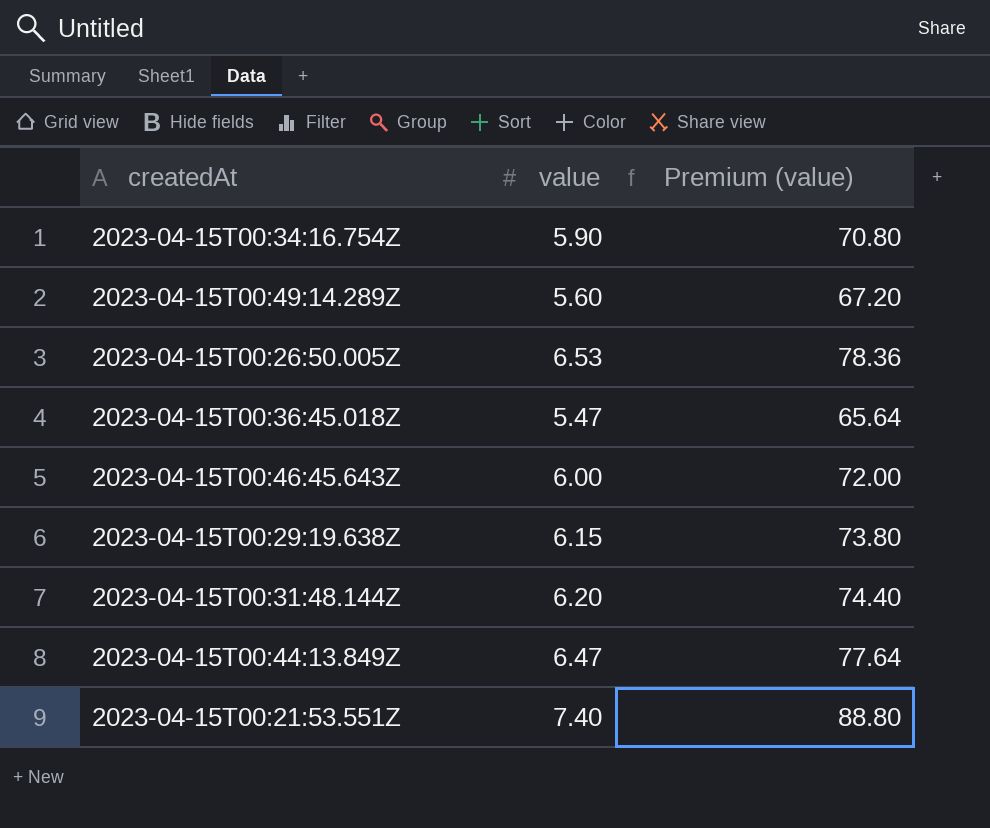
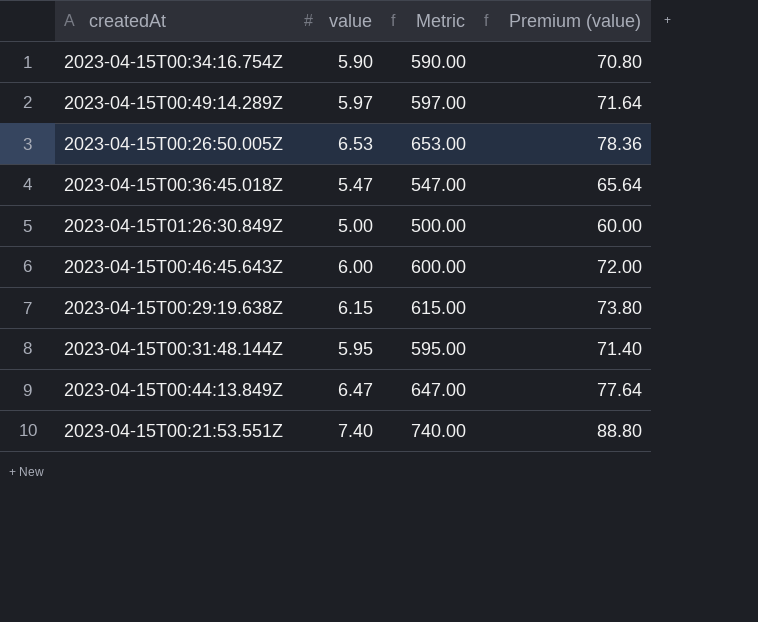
column Metric | formula: none -> [value] * 100
2023-04-15T00:49:14.289Z | value: 5.60 -> 5.97
2023-04-15T00:49:14.289Z | Premium (value): 67.20 -> 71.64
row 2023-04-15T01:26:30.849Z: none -> 5.00 | 500.00 | 60.00
2023-04-15T00:31:48.144Z | value: 6.20 -> 5.95
2023-04-15T00:31:48.144Z | Premium (value): 74.40 -> 71.40

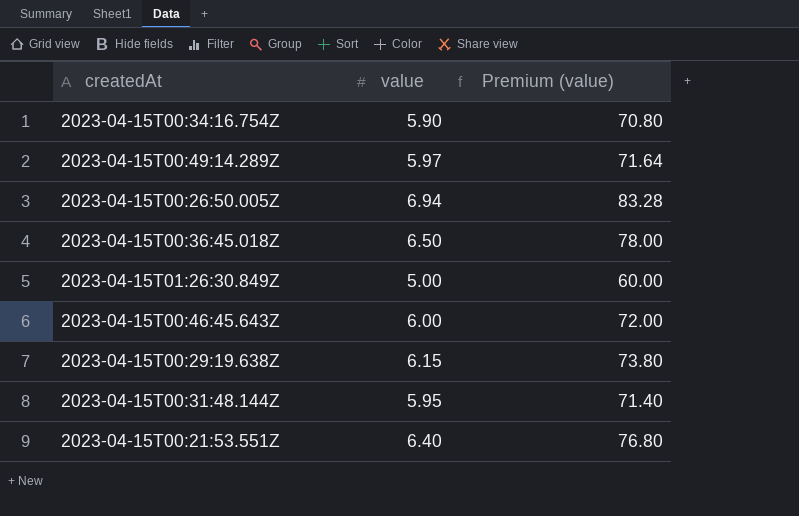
column Metric | formula: [value] * 100 -> none
row 2023-04-15T00:44:13.849Z: 6.47 | 647.00 | 77.64 -> none
2023-04-15T00:26:50.005Z | value: 6.53 -> 6.94
2023-04-15T00:26:50.005Z | Premium (value): 78.36 -> 83.28
2023-04-15T00:36:45.018Z | value: 5.47 -> 6.50
2023-04-15T00:36:45.018Z | Premium (value): 65.64 -> 78.00
2023-04-15T00:21:53.551Z | value: 7.40 -> 6.40
2023-04-15T00:21:53.551Z | Premium (value): 88.80 -> 76.80

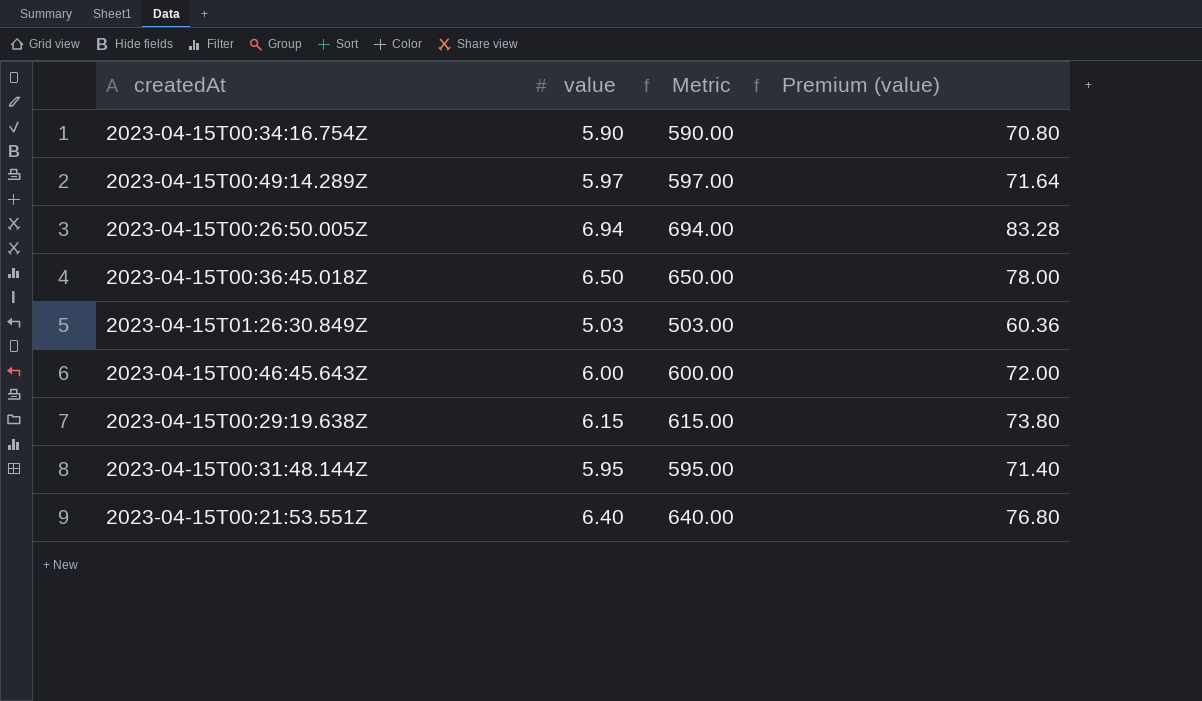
column Metric | formula: none -> [value] * 100
2023-04-15T01:26:30.849Z | value: 5.00 -> 5.03
2023-04-15T01:26:30.849Z | Premium (value): 60.00 -> 60.36

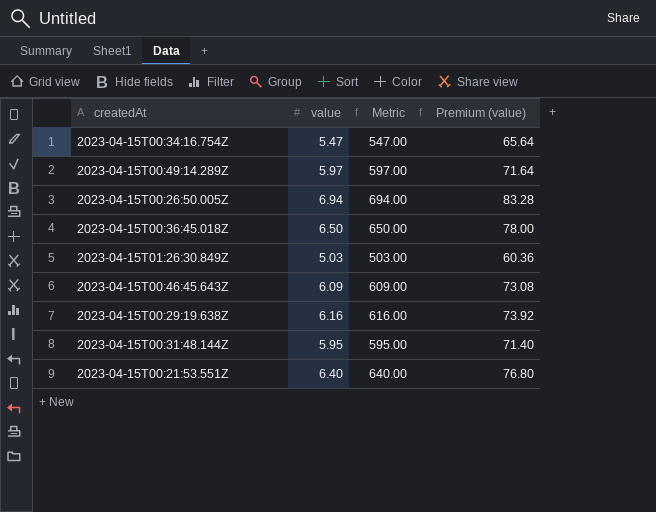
2023-04-15T00:34:16.754Z | value: 5.90 -> 5.47
2023-04-15T00:34:16.754Z | Metric: 590.00 -> 547.00
2023-04-15T00:34:16.754Z | Premium (value): 70.80 -> 65.64
2023-04-15T00:46:45.643Z | value: 6.00 -> 6.09
2023-04-15T00:46:45.643Z | Metric: 600.00 -> 609.00
2023-04-15T00:46:45.643Z | Premium (value): 72.00 -> 73.08
2023-04-15T00:29:19.638Z | value: 6.15 -> 6.16
2023-04-15T00:29:19.638Z | Metric: 615.00 -> 616.00
2023-04-15T00:29:19.638Z | Premium (value): 73.80 -> 73.92

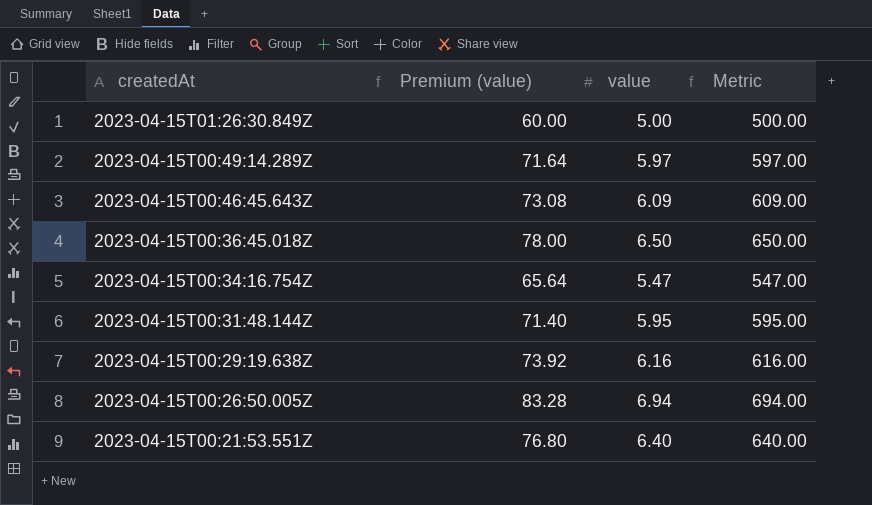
row order: none -> createdAt descending
column Premium (value) | position: 4 -> 2
2023-04-15T01:26:30.849Z | Premium (value): 60.36 -> 60.00
2023-04-15T01:26:30.849Z | value: 5.03 -> 5.00
2023-04-15T01:26:30.849Z | Metric: 503.00 -> 500.00

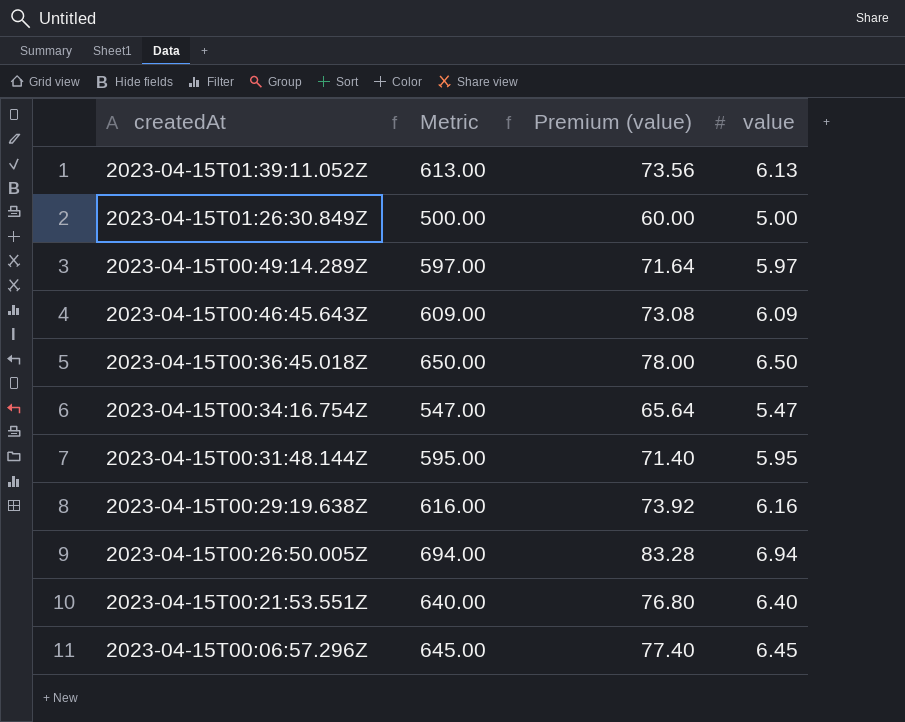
column Metric | position: 4 -> 2
row 2023-04-15T01:39:11.052Z: none -> 613.00 | 73.56 | 6.13
row 2023-04-15T00:06:57.296Z: none -> 645.00 | 77.40 | 6.45

